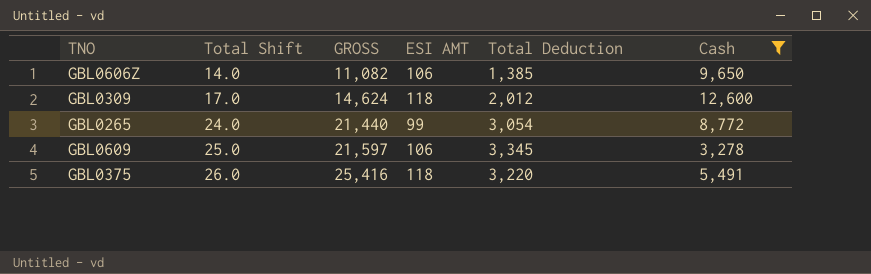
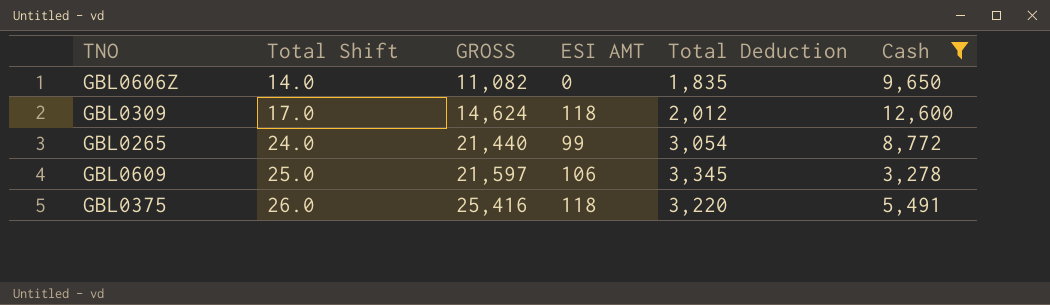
GBL0606Z | ESI AMT: 106 -> 0
GBL0606Z | Total Deduction: 1,385 -> 1,835

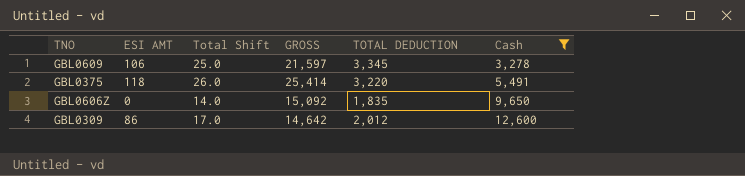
row order: Total Shift ascending -> Cash ascending
column ESI AMT | position: 4 -> 2
column name: Total Deduction -> TOTAL DEDUCTION
row GBL0265: 24.0 | 21,440 | 99 | 3,054 | 8,772 -> none
GBL0375 | GROSS: 25,416 -> 25,414
GBL0606Z | GROSS: 11,082 -> 15,092
GBL0309 | ESI AMT: 118 -> 86
GBL0309 | GROSS: 14,624 -> 14,642

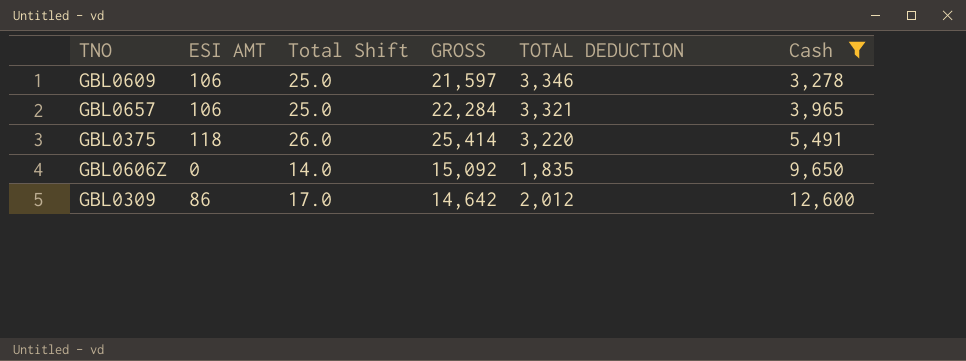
GBL0609 | TOTAL DEDUCTION: 3,345 -> 3,346
row GBL0657: none -> 106 | 25.0 | 22,284 | 3,321 | 3,965

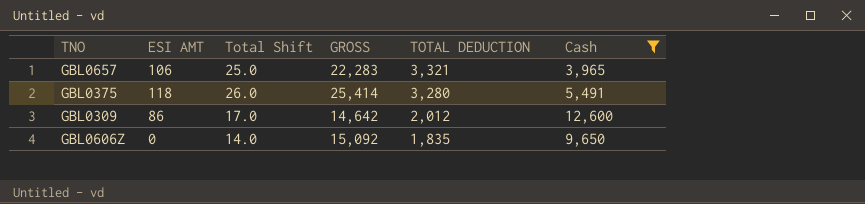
row order: Cash ascending -> TOTAL DEDUCTION descending
row GBL0609: 106 | 25.0 | 21,597 | 3,346 | 3,278 -> none
GBL0657 | GROSS: 22,284 -> 22,283
GBL0375 | TOTAL DEDUCTION: 3,220 -> 3,280

